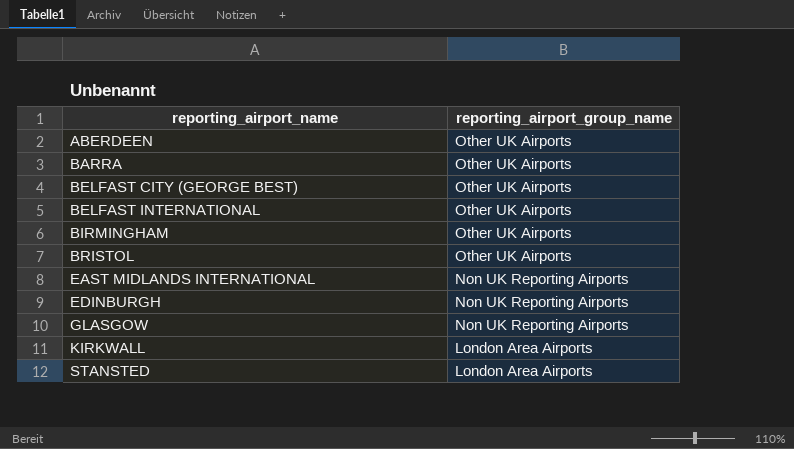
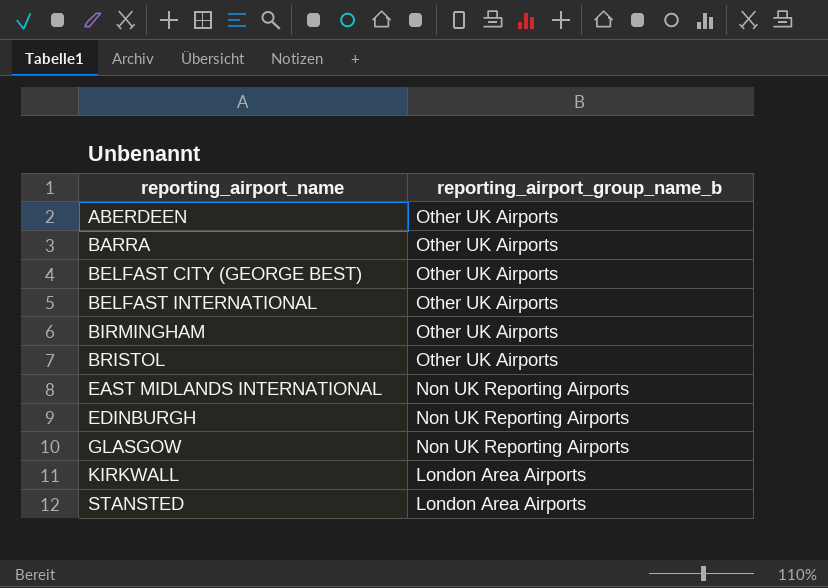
column name: reporting_airport_group_name -> reporting_airport_group_name_b

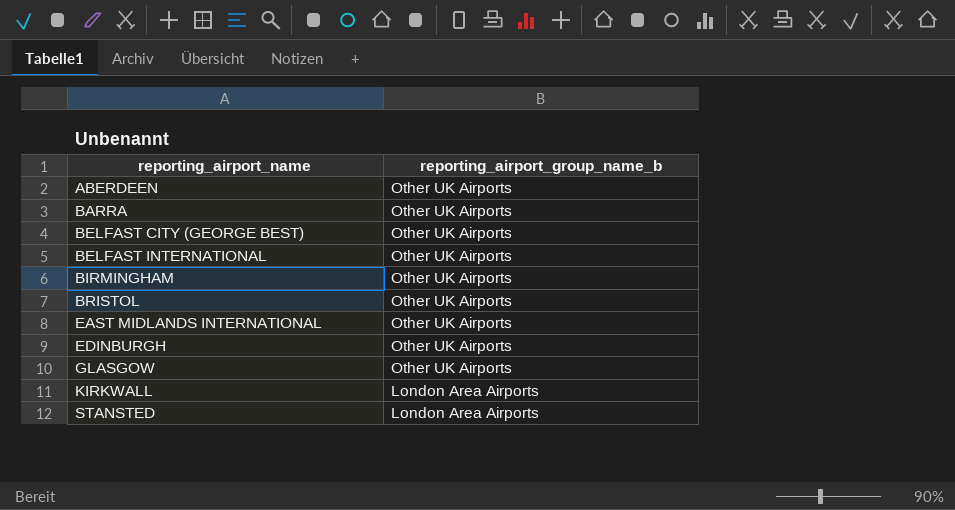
EAST MIDLANDS INTERNATIONAL | reporting_airport_group_name_b: Non UK Reporting Airports -> Other UK Airports
EDINBURGH | reporting_airport_group_name_b: Non UK Reporting Airports -> Other UK Airports
GLASGOW | reporting_airport_group_name_b: Non UK Reporting Airports -> Other UK Airports

